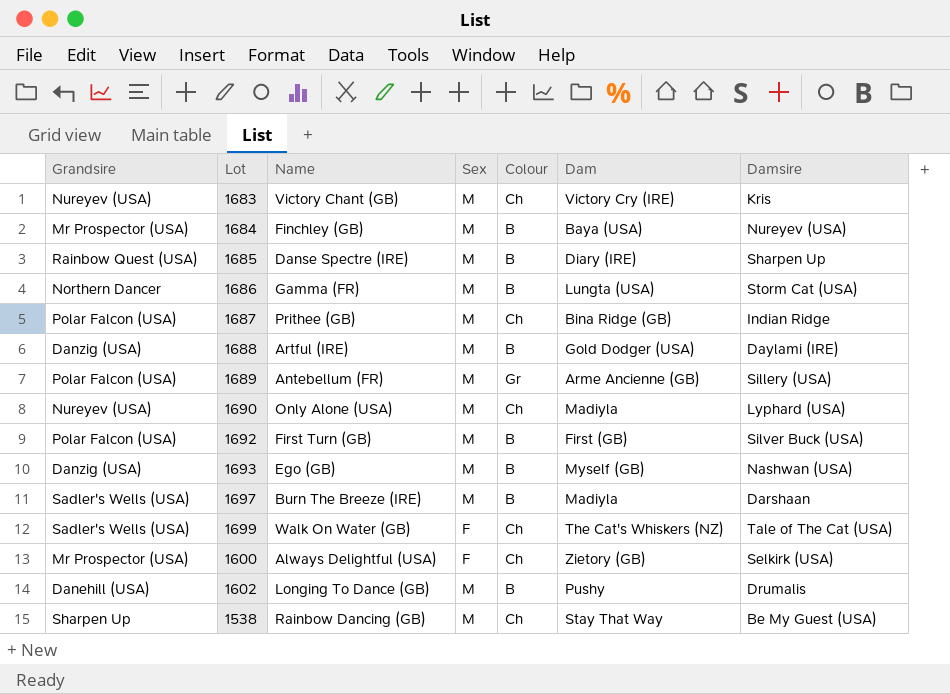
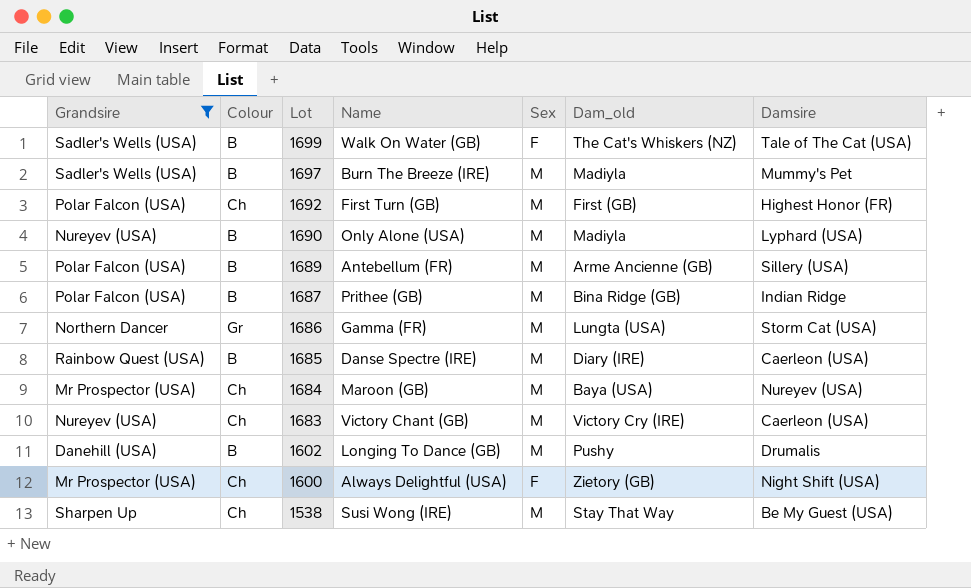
filter: none -> Grandsire != Danzig (USA)
row order: none -> Lot descending
column Colour | position: 5 -> 2
column name: Dam -> Dam_old
1699 | Colour: Ch -> B
1697 | Damsire: Darshaan -> Mummy's Pet
1692 | Colour: B -> Ch
1692 | Damsire: Silver Buck (USA) -> Highest Honor (FR)
1690 | Colour: Ch -> B
1689 | Colour: Gr -> B
1687 | Colour: Ch -> B
1686 | Colour: B -> Gr
1685 | Damsire: Sharpen Up -> Caerleon (USA)
1684 | Colour: B -> Ch
1684 | Name: Finchley (GB) -> Maroon (GB)
1683 | Damsire: Kris -> Caerleon (USA)
1600 | Damsire: Selkirk (USA) -> Night Shift (USA)
1538 | Name: Rainbow Dancing (GB) -> Susi Wong (IRE)

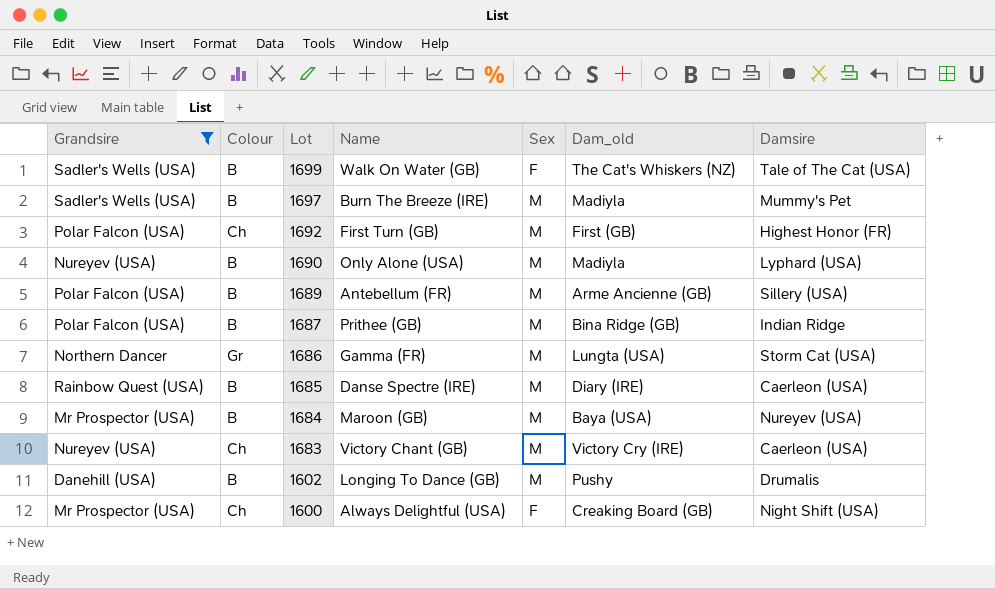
row 1538: Sharpen Up | Ch | Susi Wong (IRE) | M | Stay That Way | Be My Guest (USA) -> none
1684 | Colour: Ch -> B
1600 | Dam_old: Zietory (GB) -> Creaking Board (GB)

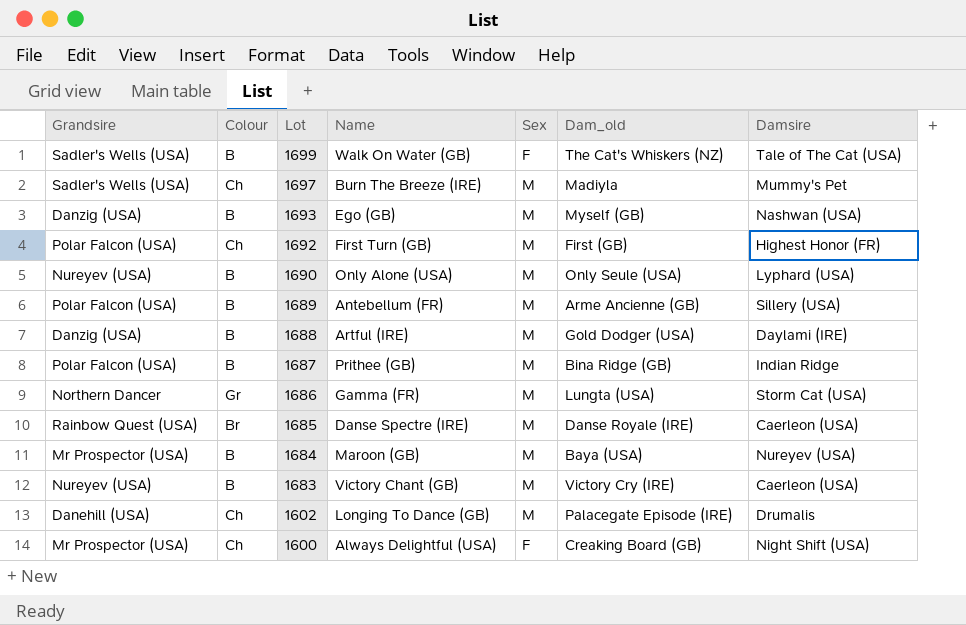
filter: Grandsire != Danzig (USA) -> none
1697 | Colour: B -> Ch
1690 | Dam_old: Madiyla -> Only Seule (USA)
1685 | Colour: B -> Br
1685 | Dam_old: Diary (IRE) -> Danse Royale (IRE)
1683 | Colour: Ch -> B
1602 | Colour: B -> Ch
1602 | Dam_old: Pushy -> Palacegate Episode (IRE)

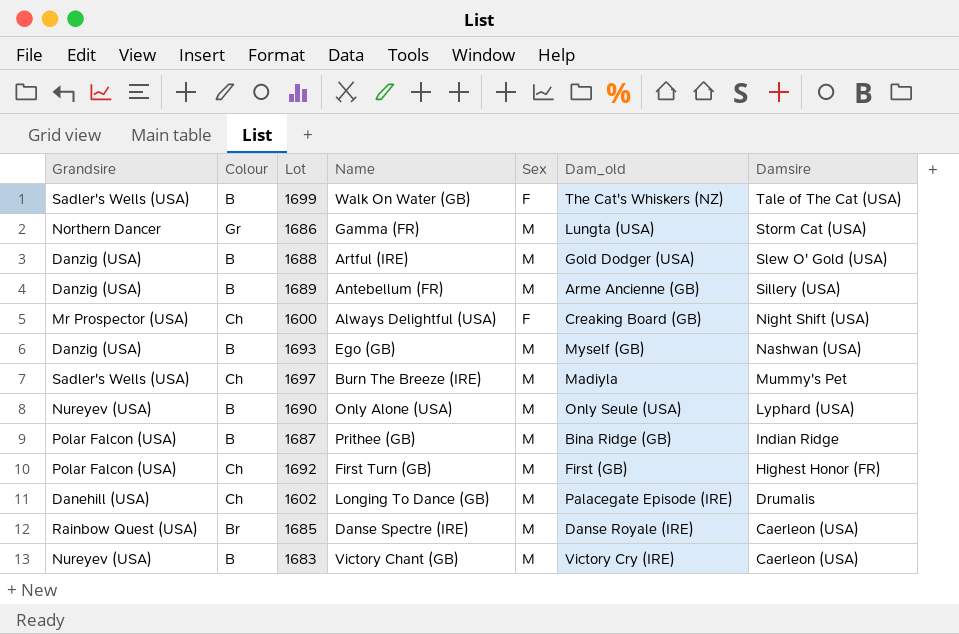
row order: Lot descending -> Damsire descending
row 1684: Mr Prospector (USA) | B | Maroon (GB) | M | Baya (USA) | Nureyev (USA) -> none
1688 | Damsire: Daylami (IRE) -> Slew O' Gold (USA)
1689 | Grandsire: Polar Falcon (USA) -> Danzig (USA)

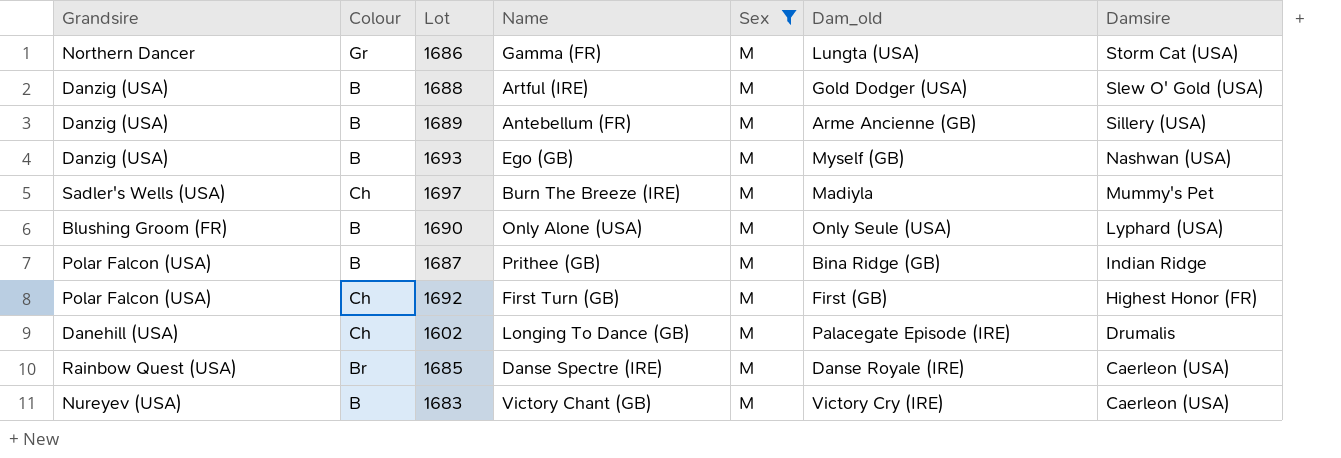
filter: none -> Sex = M
1690 | Grandsire: Nureyev (USA) -> Blushing Groom (FR)

